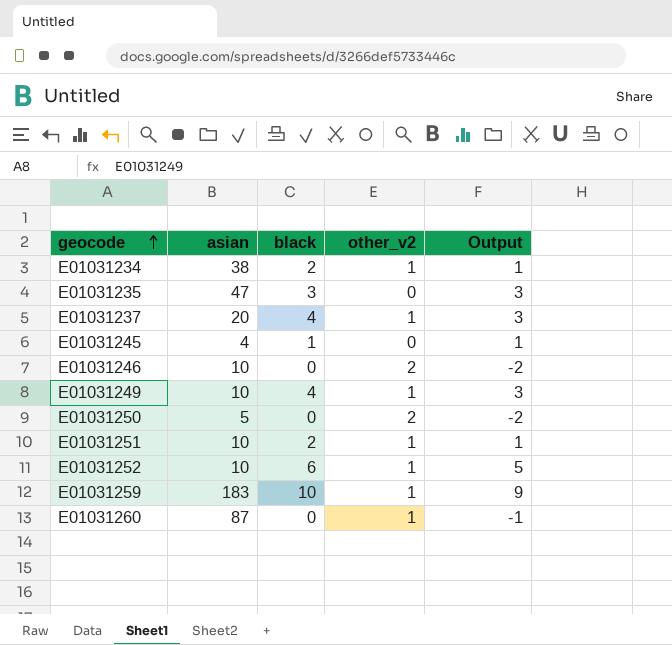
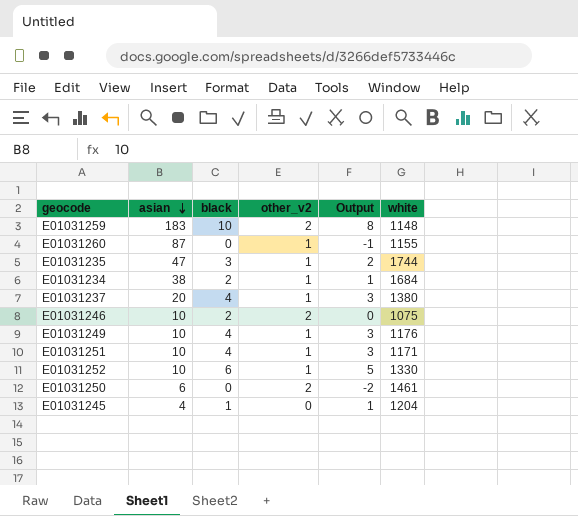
row order: geocode ascending -> asian descending
column white | position: none -> 6
E01031259 | other_v2: 1 -> 2
E01031259 | Output: 9 -> 8
E01031235 | other_v2: 0 -> 1
E01031235 | Output: 3 -> 2
E01031246 | black: 0 -> 2
E01031246 | Output: -2 -> 0
E01031251 | black: 2 -> 4
E01031251 | Output: 1 -> 3
E01031250 | asian: 5 -> 6

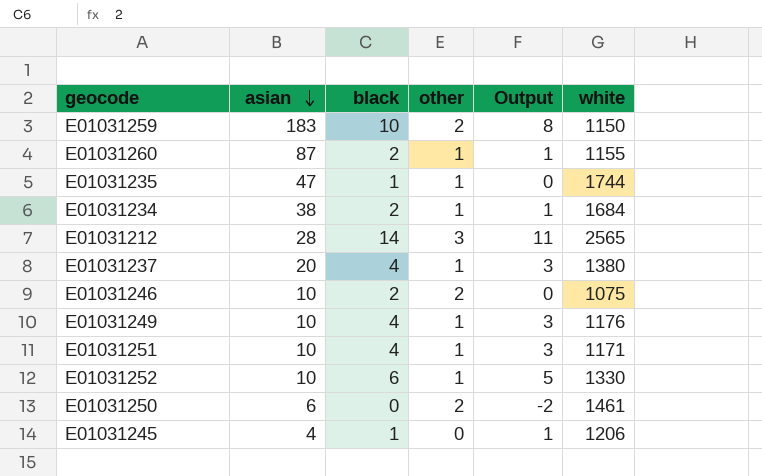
column name: other_v2 -> other
E01031259 | white: 1148 -> 1150
E01031260 | black: 0 -> 2
E01031260 | Output: -1 -> 1
E01031235 | black: 3 -> 1
E01031235 | Output: 2 -> 0
row E01031212: none -> 28 | 14 | 3 | 11 | 2565
E01031245 | white: 1204 -> 1206

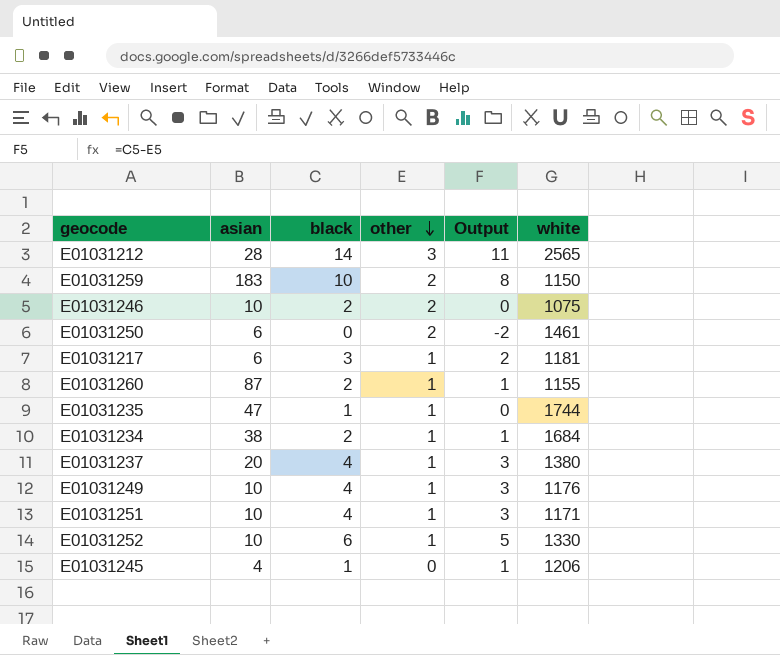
row order: asian descending -> other descending
row E01031217: none -> 6 | 3 | 1 | 2 | 1181

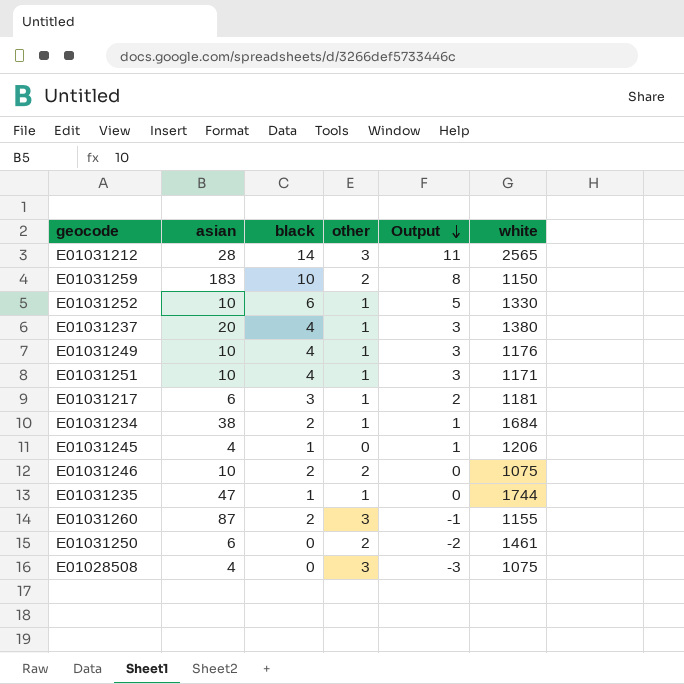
row order: other descending -> Output descending
E01031260 | other: 1 -> 3
E01031260 | Output: 1 -> -1
row E01028508: none -> 4 | 0 | 3 | -3 | 1075

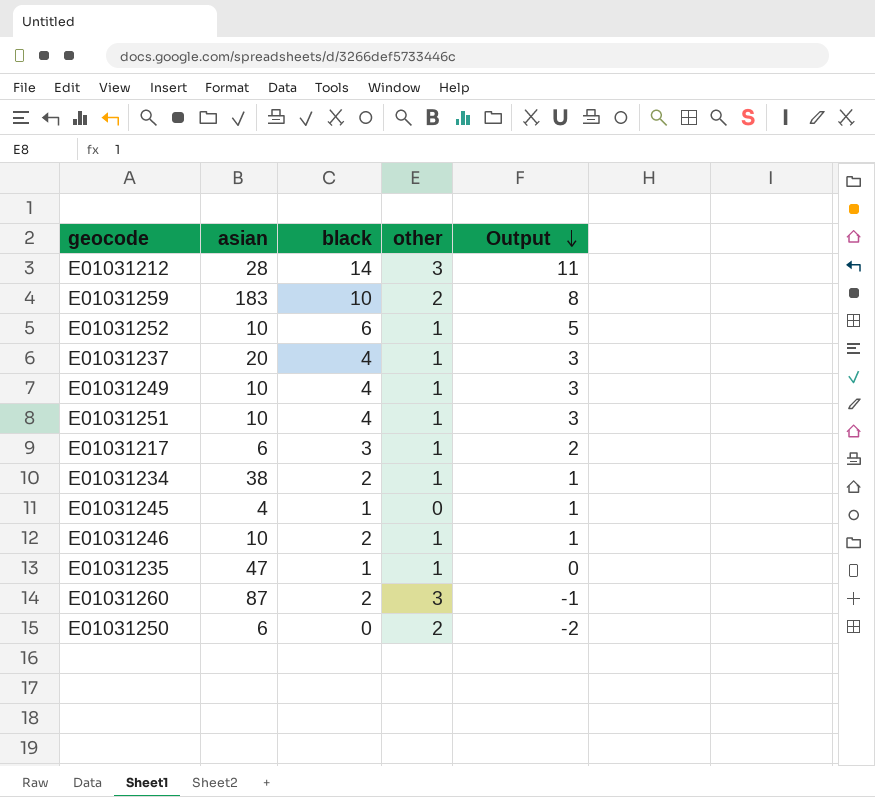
column white | position: 6 -> none
row E01028508: 4 | 0 | 3 | -3 | 1075 -> none
E01031246 | other: 2 -> 1
E01031246 | Output: 0 -> 1

